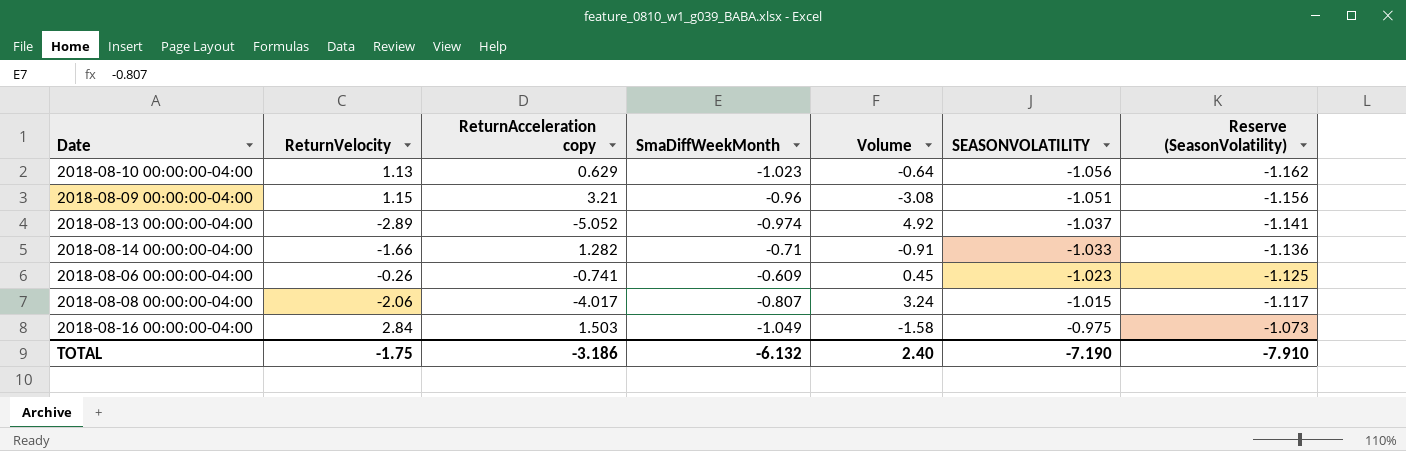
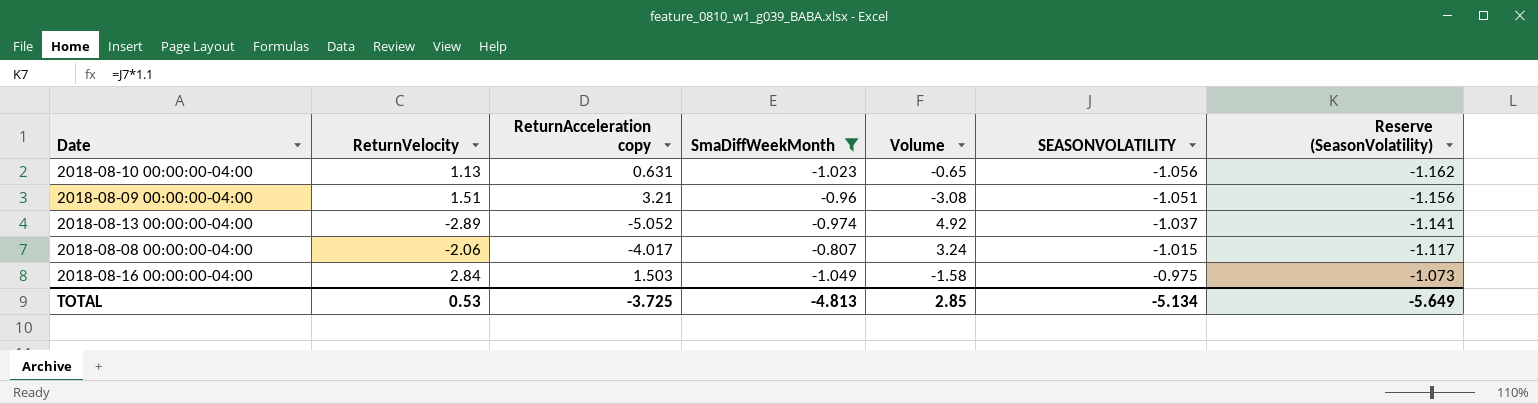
filter: none -> SmaDiffWeekMonth <= -0.807
2018-08-10 00:00:00-04:00 | ReturnAcceleration copy: 0.629 -> 0.631
2018-08-10 00:00:00-04:00 | Volume: -0.64 -> -0.65
2018-08-09 00:00:00-04:00 | ReturnVelocity: 1.15 -> 1.51
TOTAL | ReturnVelocity: -1.75 -> 0.53
TOTAL | ReturnAcceleration copy: -3.186 -> -3.725
TOTAL | SmaDiffWeekMonth: -6.132 -> -4.813
TOTAL | Volume: 2.40 -> 2.85
TOTAL | SEASONVOLATILITY: -7.190 -> -5.134
TOTAL | Reserve (SeasonVolatility): -7.910 -> -5.649

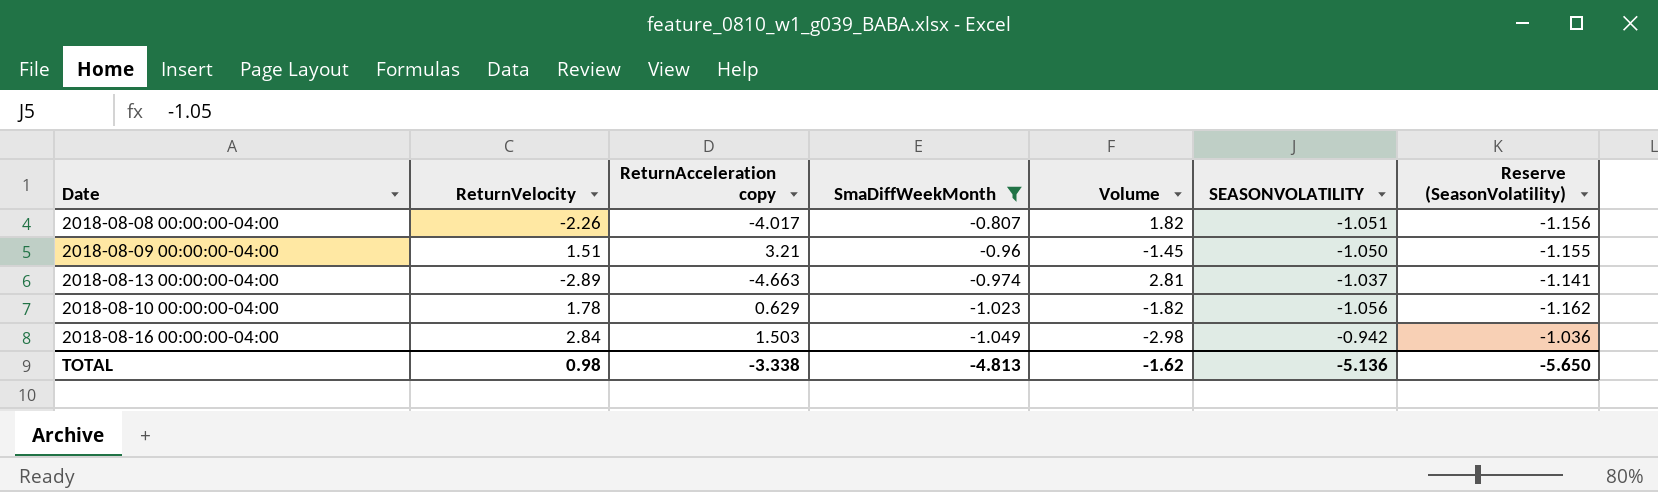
row order: SEASONVOLATILITY ascending -> SmaDiffWeekMonth descending
column Volume | formula: [ReturnAcceleration copy] * [SmaDiffWeekMonth] -> [ReturnVelocity] * [SmaDiffWeekMonth]
2018-08-08 00:00:00-04:00 | ReturnVelocity: -2.06 -> -2.26
2018-08-08 00:00:00-04:00 | SEASONVOLATILITY: -1.015 -> -1.051
2018-08-08 00:00:00-04:00 | Reserve (SeasonVolatility): -1.117 -> -1.156
2018-08-09 00:00:00-04:00 | SEASONVOLATILITY: -1.051 -> -1.050
2018-08-09 00:00:00-04:00 | Reserve (SeasonVolatility): -1.156 -> -1.155
2018-08-13 00:00:00-04:00 | ReturnAcceleration copy: -5.052 -> -4.663
2018-08-10 00:00:00-04:00 | ReturnVelocity: 1.13 -> 1.78
2018-08-10 00:00:00-04:00 | ReturnAcceleration copy: 0.631 -> 0.629
2018-08-16 00:00:00-04:00 | SEASONVOLATILITY: -0.975 -> -0.942
2018-08-16 00:00:00-04:00 | Reserve (SeasonVolatility): -1.073 -> -1.036
TOTAL | ReturnVelocity: 0.53 -> 0.98
TOTAL | ReturnAcceleration copy: -3.725 -> -3.338
TOTAL | Volume: 2.85 -> -1.62
TOTAL | SEASONVOLATILITY: -5.134 -> -5.136
TOTAL | Reserve (SeasonVolatility): -5.649 -> -5.650

